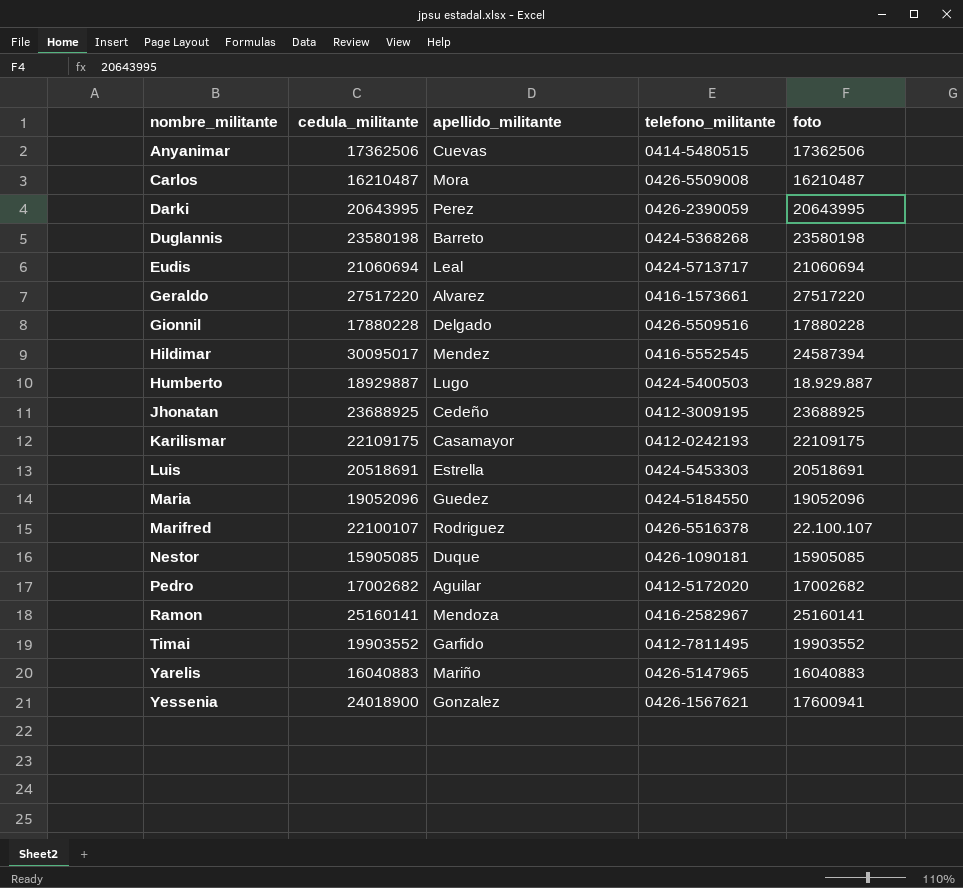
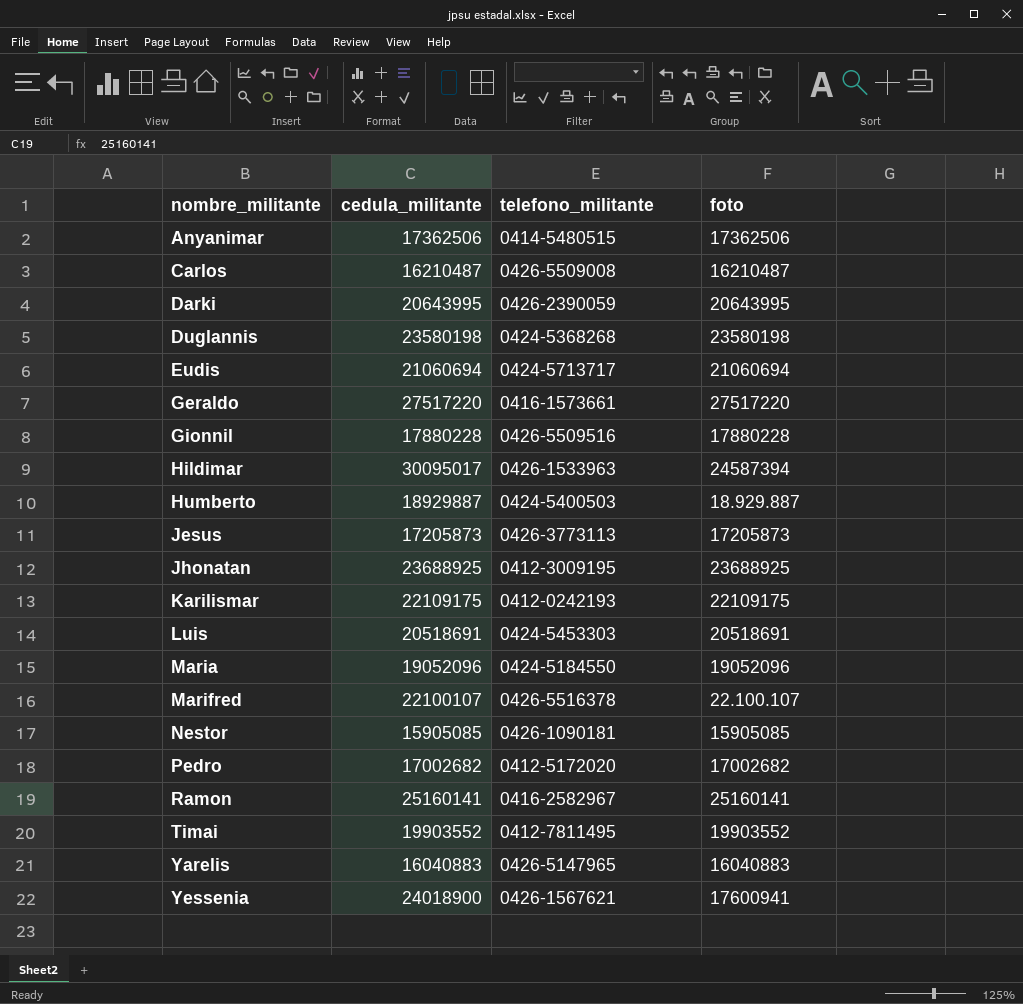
column apellido_militante | position: 3 -> none
Hildimar | telefono_militante: 0416-5552545 -> 0426-1533963
row Jesus: none -> 17205873 | 0426-3773113 | 17205873

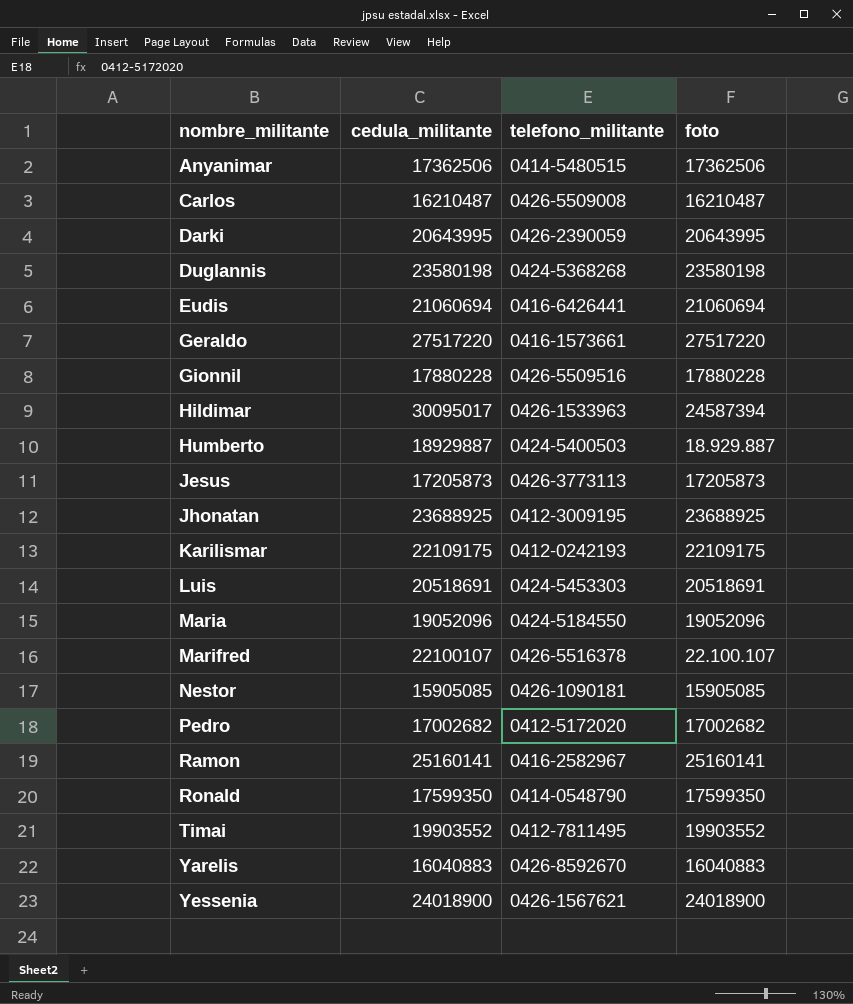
Eudis | telefono_militante: 0424-5713717 -> 0416-6426441
row Ronald: none -> 17599350 | 0414-0548790 | 17599350
Yarelis | telefono_militante: 0426-5147965 -> 0426-8592670
Yessenia | foto: 17600941 -> 24018900

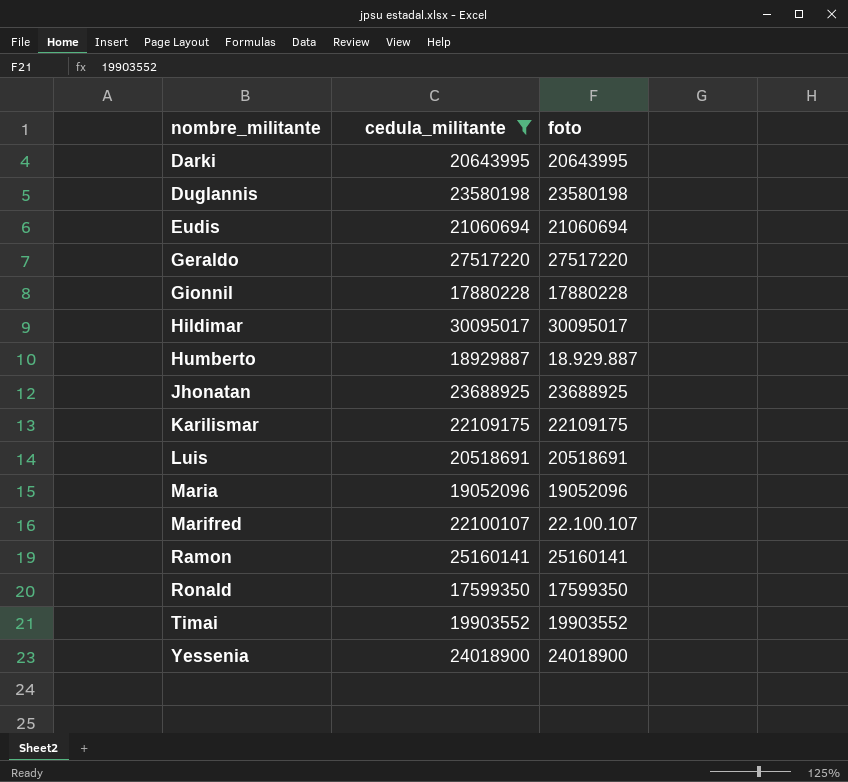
filter: none -> cedula_militante >= 17599350
column telefono_militante | position: 3 -> none
Hildimar | foto: 24587394 -> 30095017

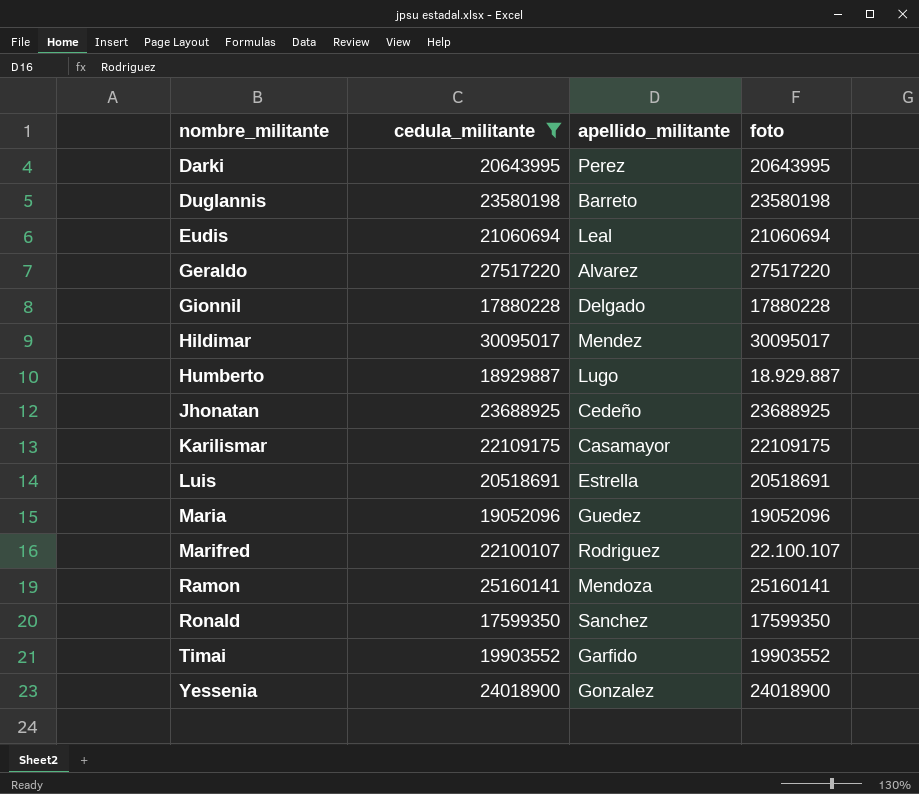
column apellido_militante | position: none -> 3

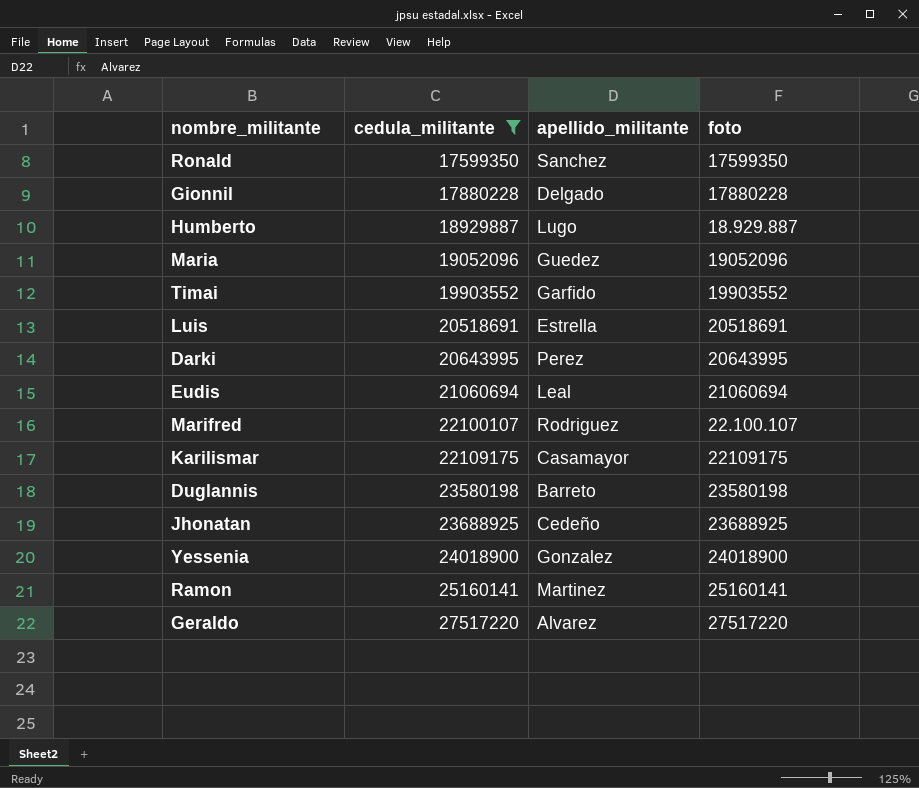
row order: nombre_militante ascending -> cedula_militante ascending
row Hildimar: 30095017 | Mendez | 30095017 -> none
Ramon | apellido_militante: Mendoza -> Martinez

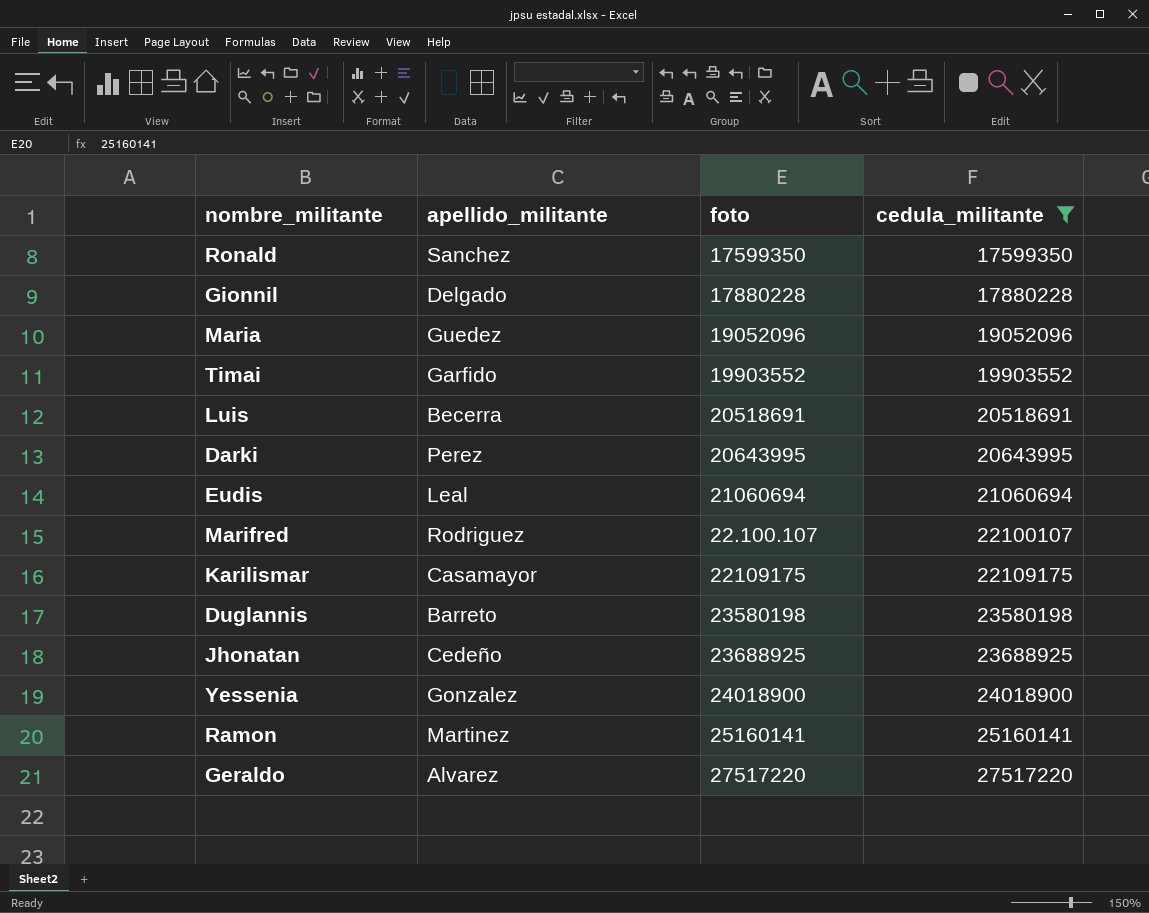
column cedula_militante | position: 2 -> 4
row Humberto: 18929887 | Lugo | 18.929.887 -> none
Luis | apellido_militante: Estrella -> Becerra

